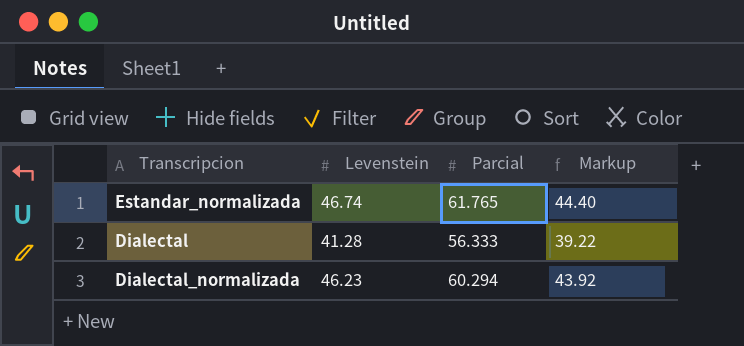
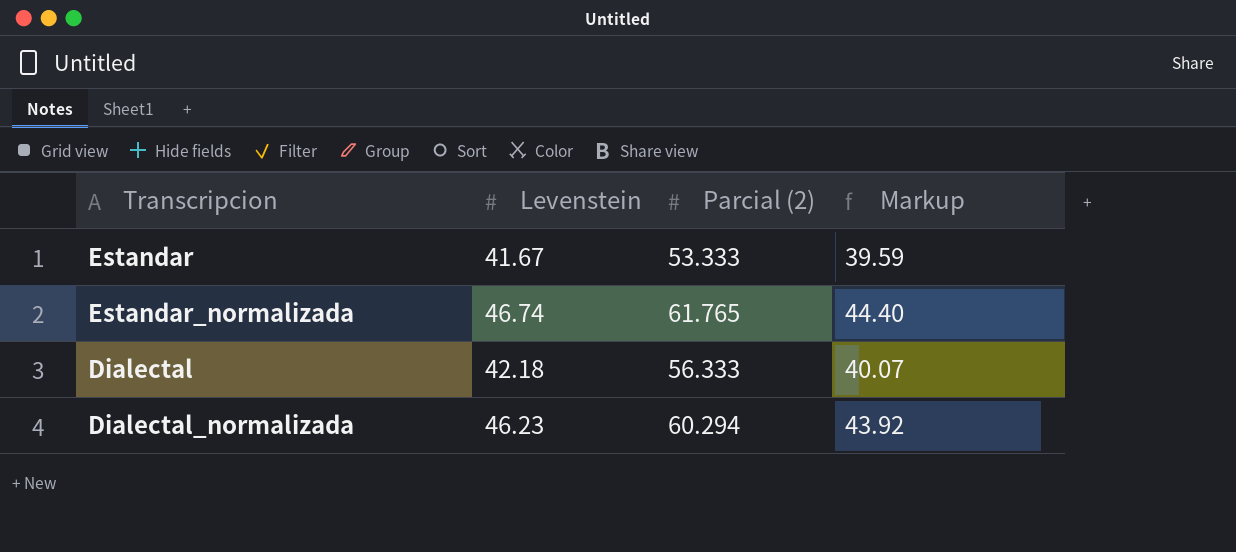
column name: Parcial -> Parcial (2)
row Estandar: none -> 41.67 | 53.333 | 39.59
Dialectal | Levenstein: 41.28 -> 42.18
Dialectal | Markup: 39.22 -> 40.07

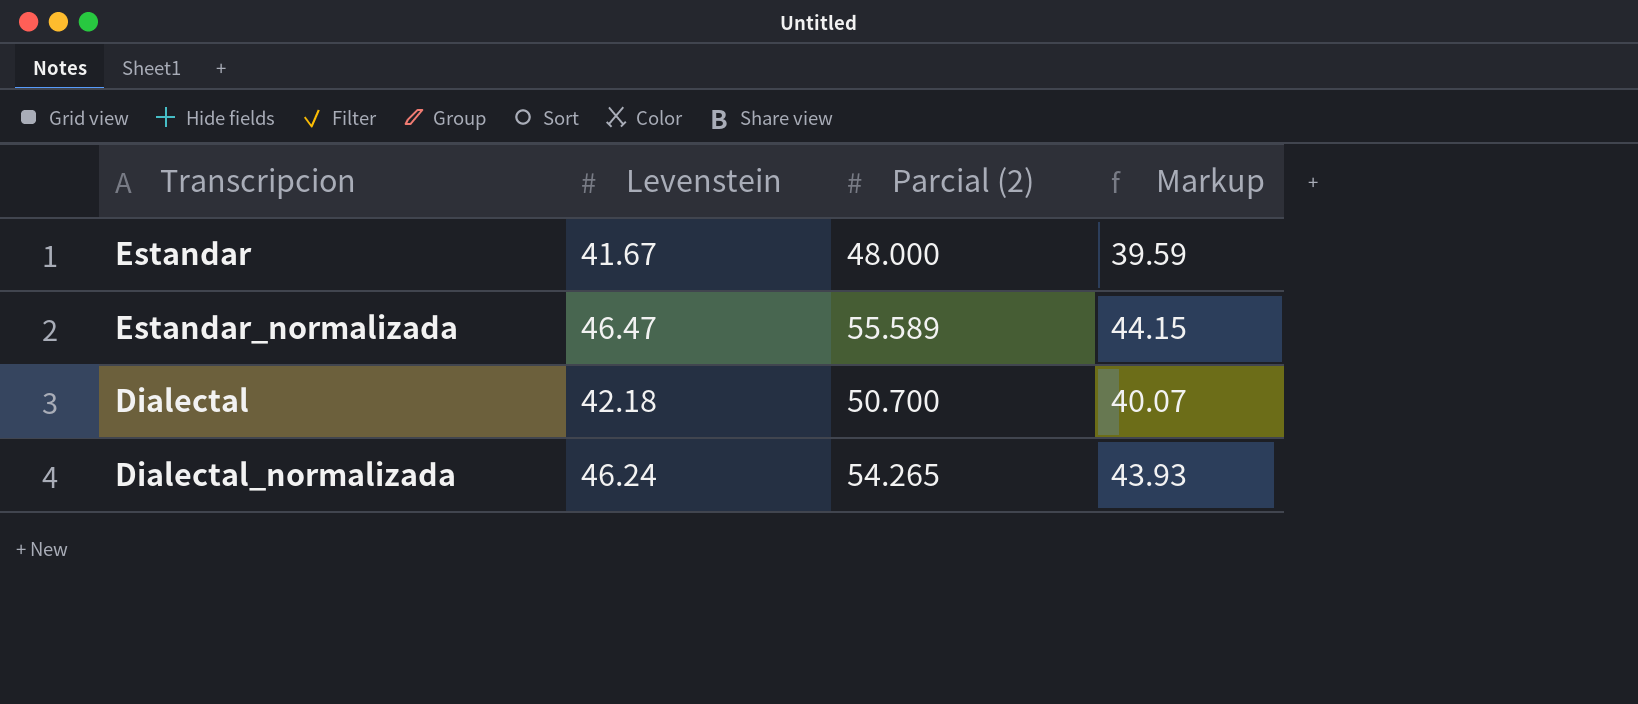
Estandar | Parcial (2): 53.333 -> 48.000
Estandar_normalizada | Levenstein: 46.74 -> 46.47
Estandar_normalizada | Parcial (2): 61.765 -> 55.589
Estandar_normalizada | Markup: 44.40 -> 44.15
Dialectal | Parcial (2): 56.333 -> 50.700
Dialectal_normalizada | Levenstein: 46.23 -> 46.24
Dialectal_normalizada | Parcial (2): 60.294 -> 54.265
Dialectal_normalizada | Markup: 43.92 -> 43.93

